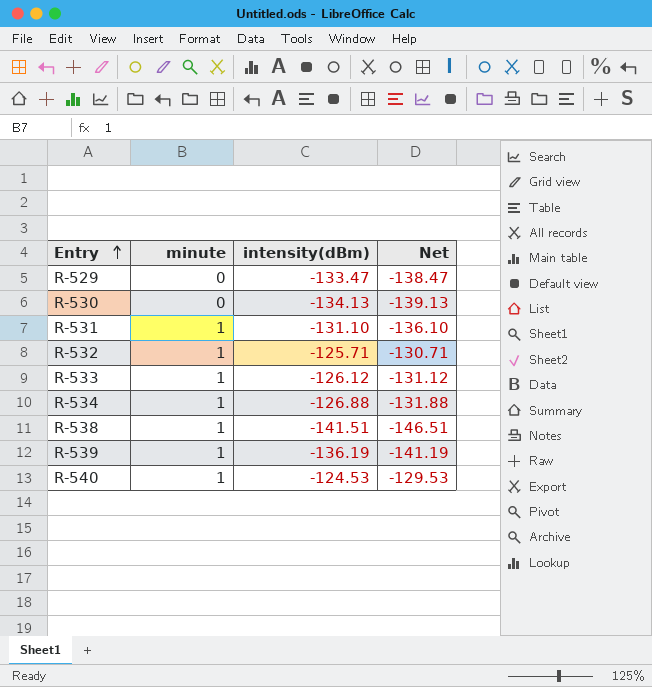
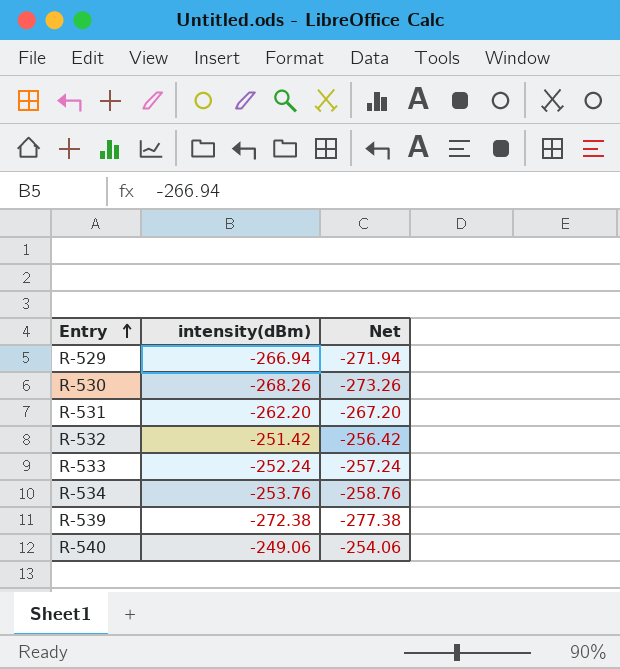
column minute | position: 2 -> none
row R-538: 1 | -141.51 | -146.51 -> none
R-529 | intensity(dBm): -133.47 -> -266.94
R-529 | Net: -138.47 -> -271.94
R-530 | intensity(dBm): -134.13 -> -268.26
R-530 | Net: -139.13 -> -273.26
R-531 | intensity(dBm): -131.10 -> -262.20
R-531 | Net: -136.10 -> -267.20
R-532 | intensity(dBm): -125.71 -> -251.42
R-532 | Net: -130.71 -> -256.42
R-533 | intensity(dBm): -126.12 -> -252.24
R-533 | Net: -131.12 -> -257.24
R-534 | intensity(dBm): -126.88 -> -253.76
R-534 | Net: -131.88 -> -258.76
R-539 | intensity(dBm): -136.19 -> -272.38
R-539 | Net: -141.19 -> -277.38
R-540 | intensity(dBm): -124.53 -> -249.06
R-540 | Net: -129.53 -> -254.06

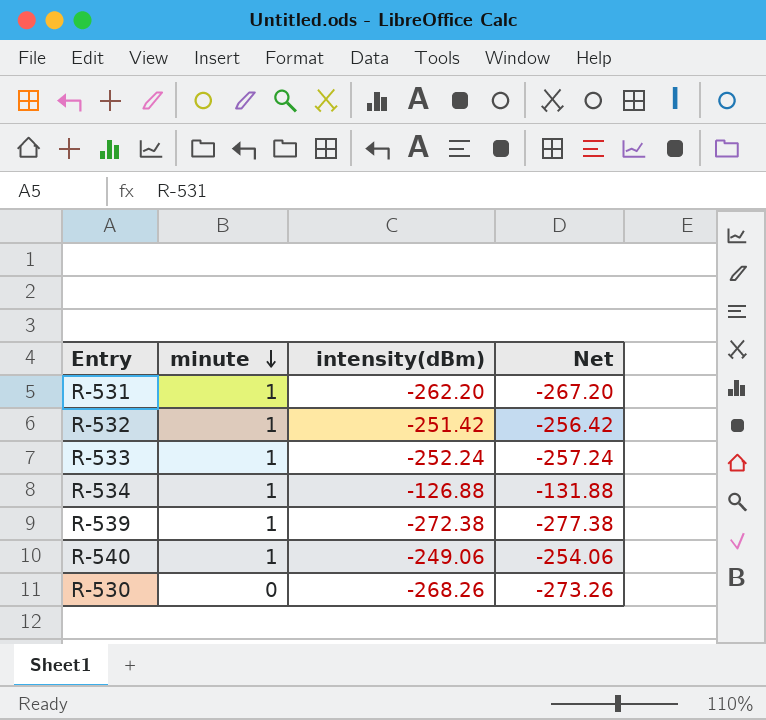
row order: Entry ascending -> minute descending
column minute | position: none -> 2
row R-529: -266.94 | -271.94 -> none
R-534 | intensity(dBm): -253.76 -> -126.88
R-534 | Net: -258.76 -> -131.88

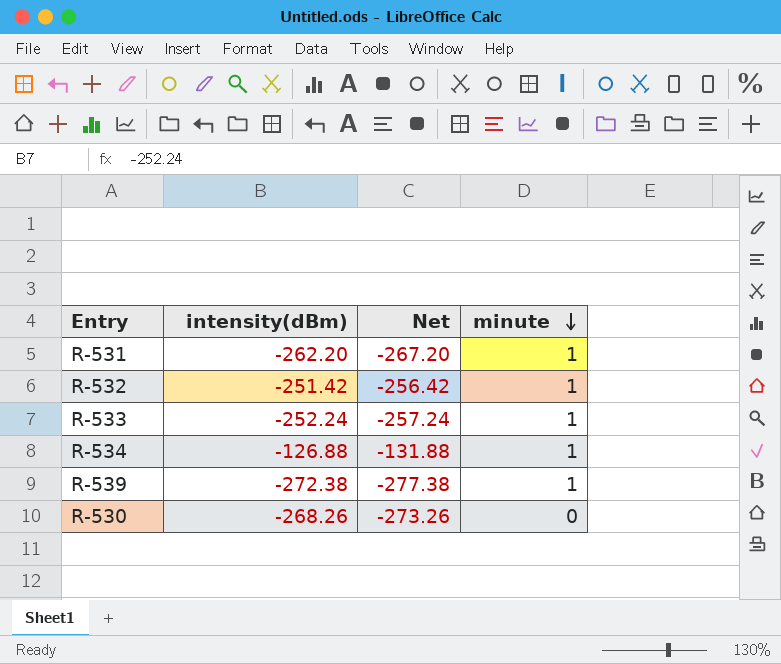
column minute | position: 2 -> 4
row R-540: 1 | -249.06 | -254.06 -> none

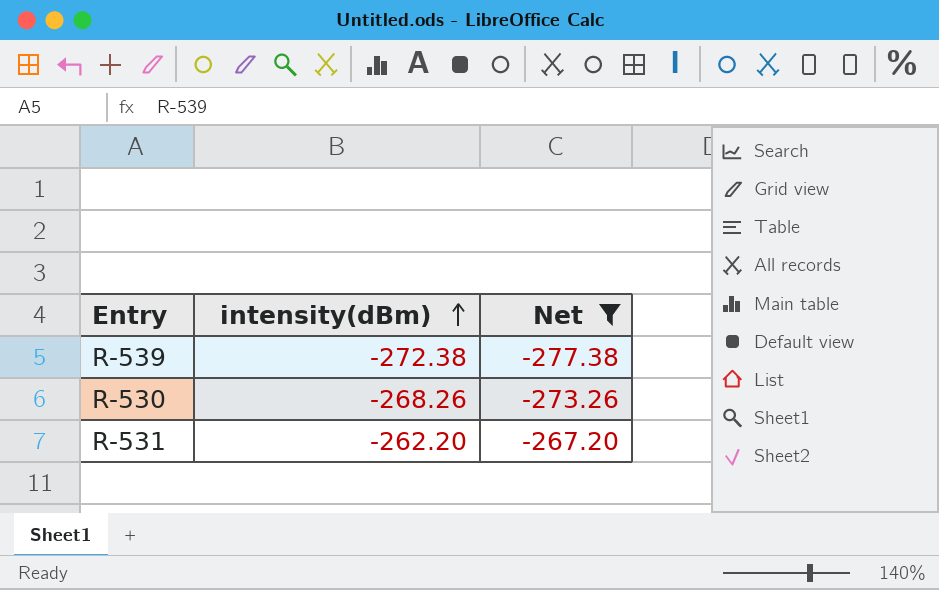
filter: none -> Net <= -267.20
row order: minute descending -> intensity(dBm) ascending
column minute | position: 4 -> none

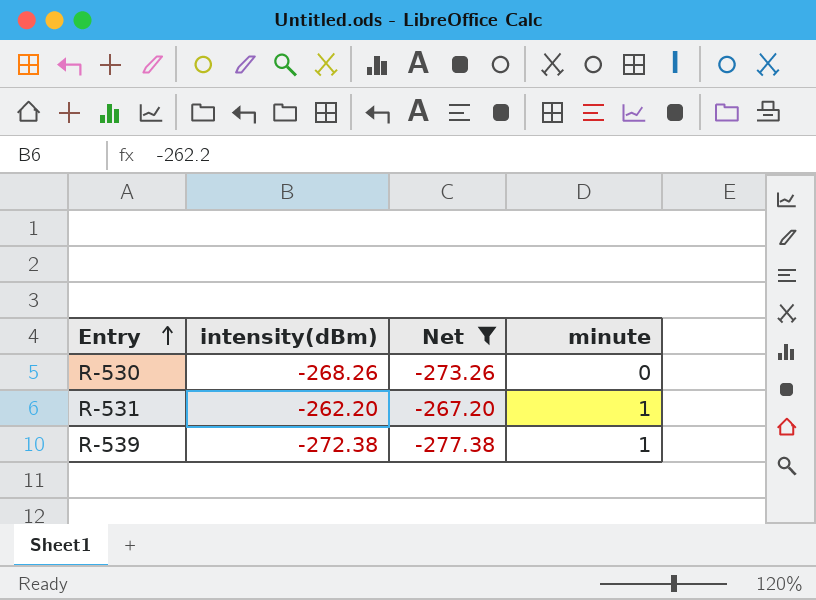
row order: intensity(dBm) ascending -> Entry ascending
column minute | position: none -> 4

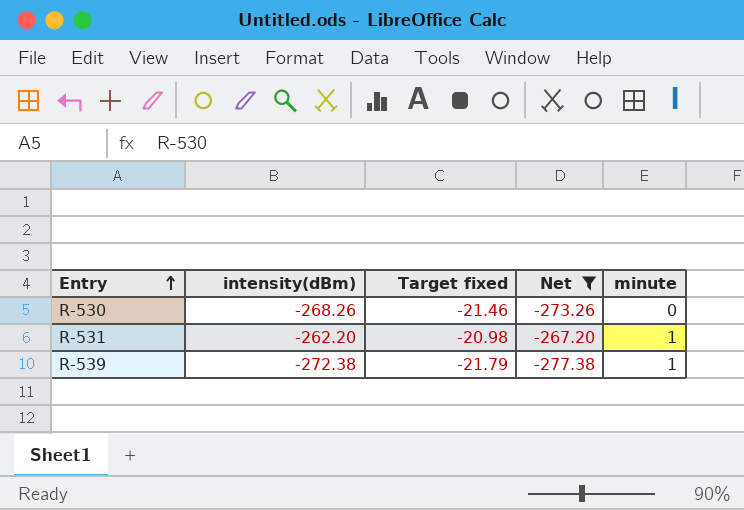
column Target fixed | formula: none -> [intensity(dBm)] * 0.08

